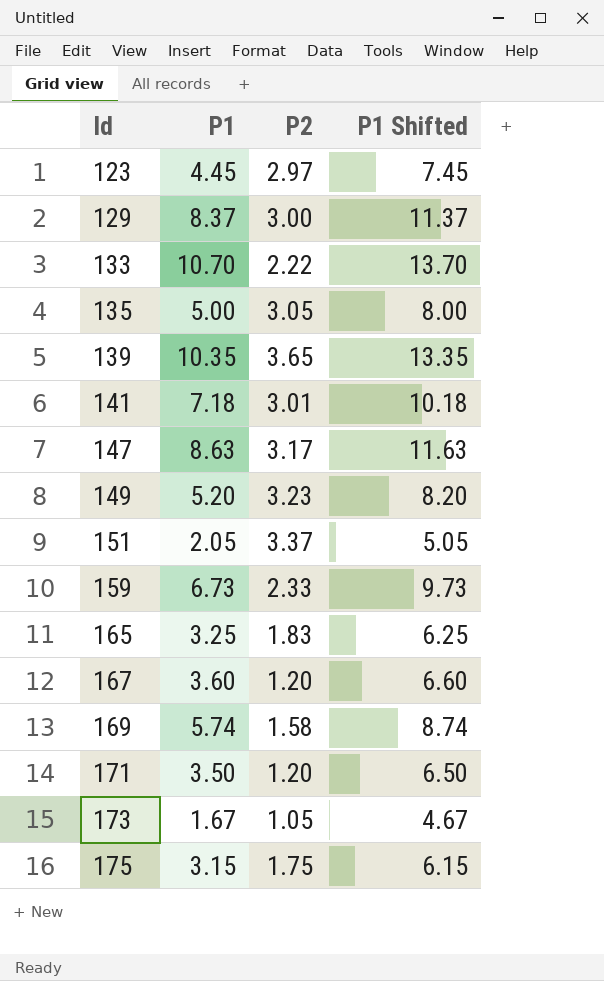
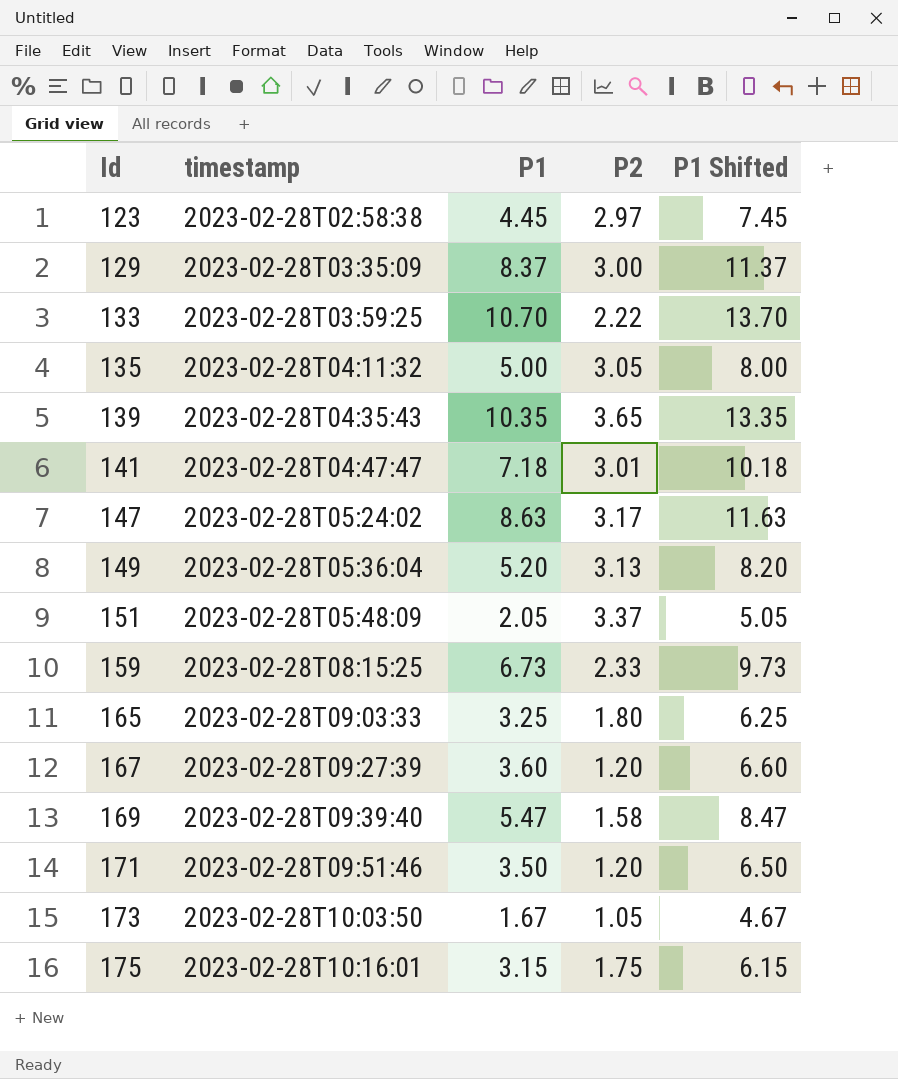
column timestamp | position: none -> 2
149 | P2: 3.23 -> 3.13
165 | P2: 1.83 -> 1.80
169 | P1: 5.74 -> 5.47
169 | P1 Shifted: 8.74 -> 8.47

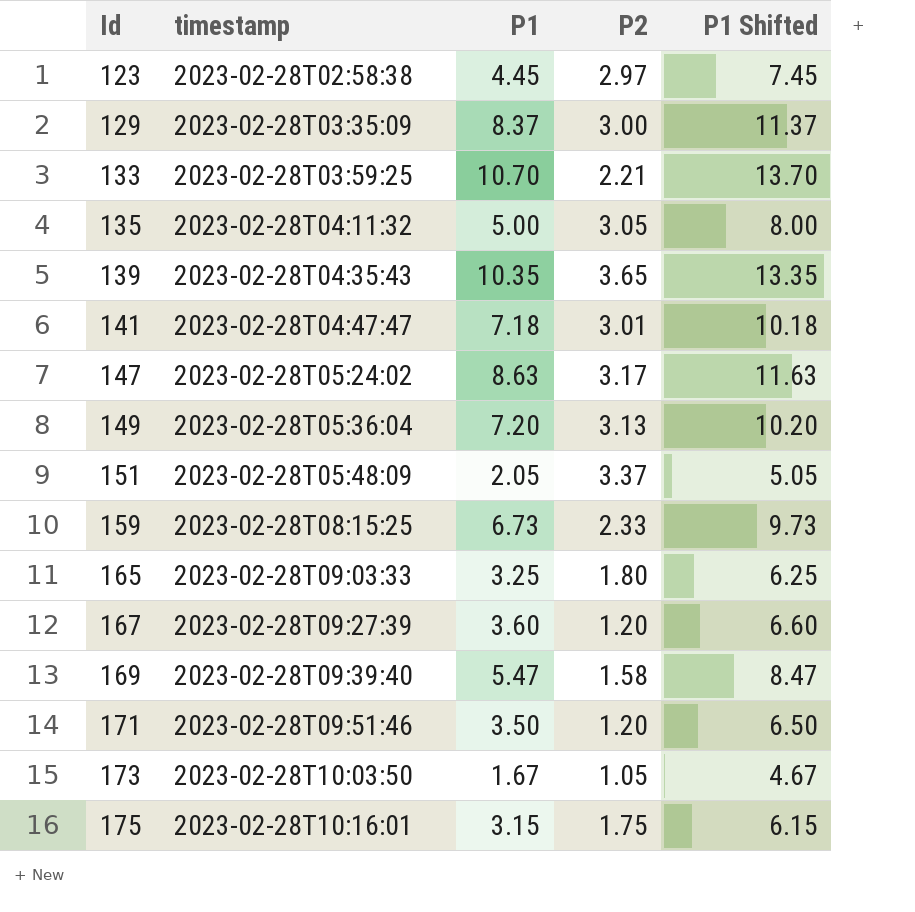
133 | P2: 2.22 -> 2.21
149 | P1: 5.20 -> 7.20
149 | P1 Shifted: 8.20 -> 10.20

